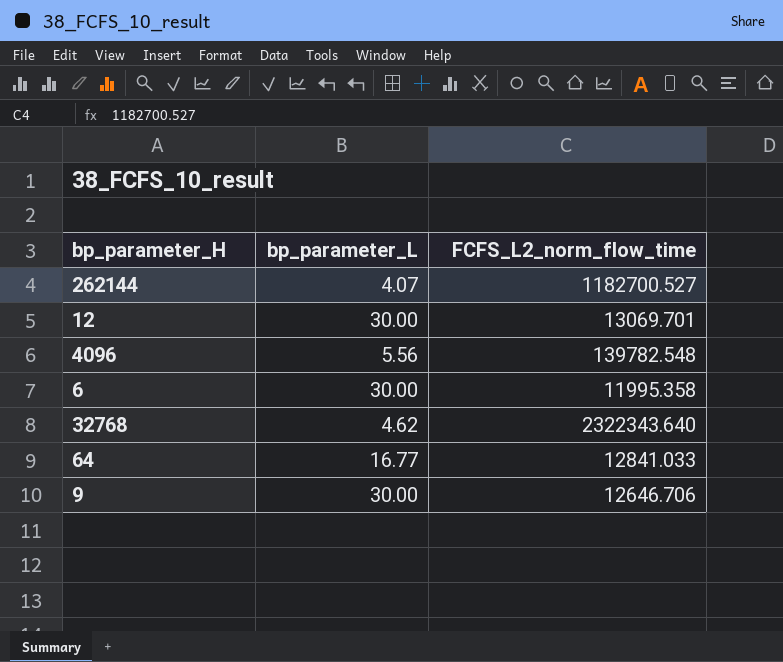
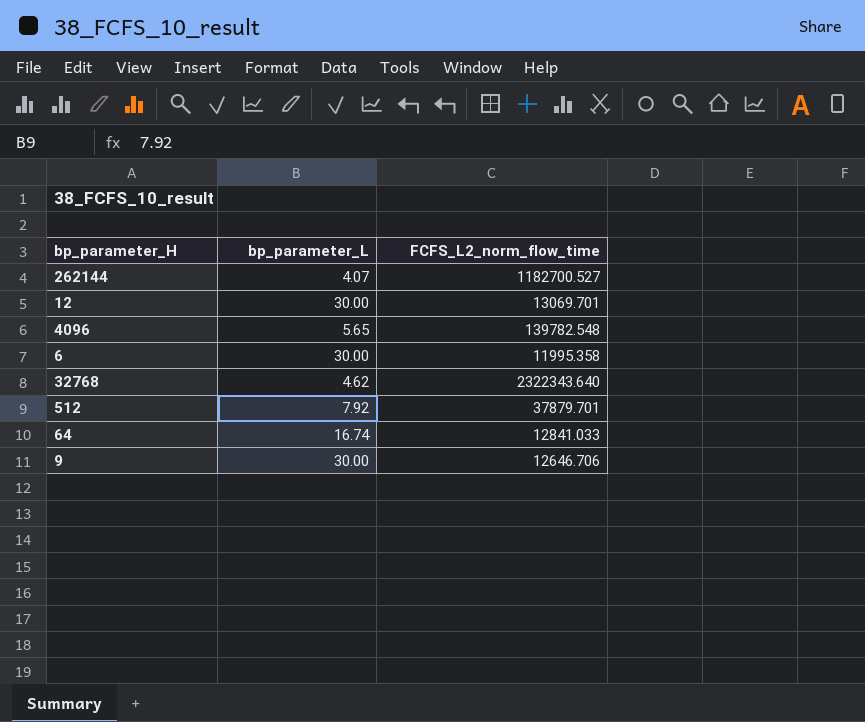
4096 | bp_parameter_L: 5.56 -> 5.65
row 512: none -> 7.92 | 37879.701
64 | bp_parameter_L: 16.77 -> 16.74

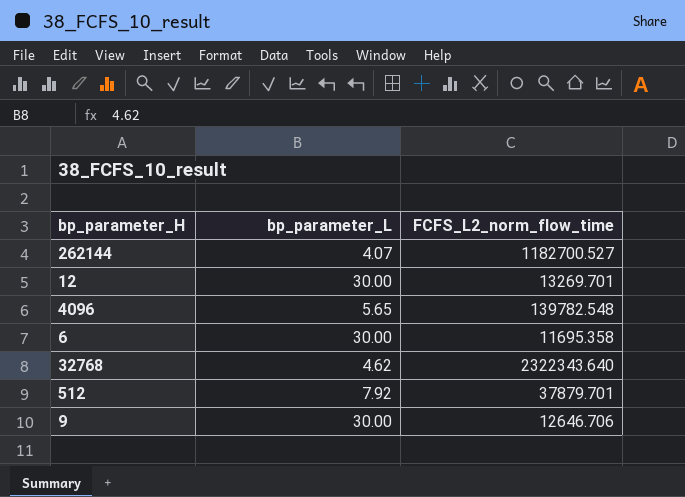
row 64: 16.74 | 12841.033 -> none
12 | FCFS_L2_norm_flow_time: 13069.701 -> 13269.701
6 | FCFS_L2_norm_flow_time: 11995.358 -> 11695.358

